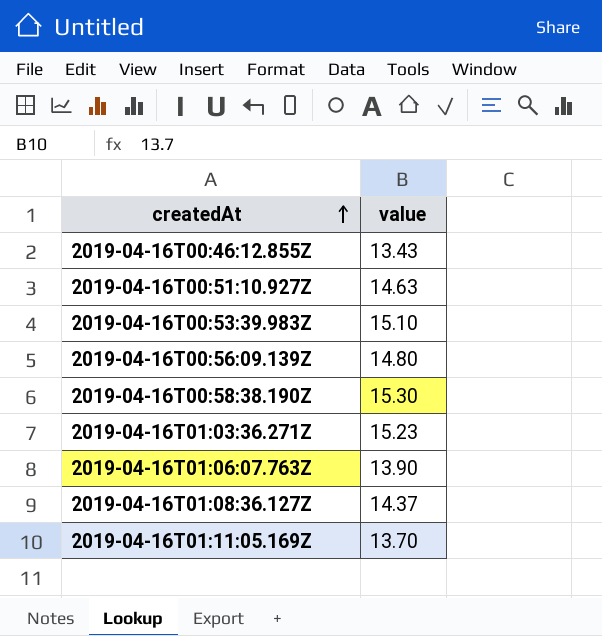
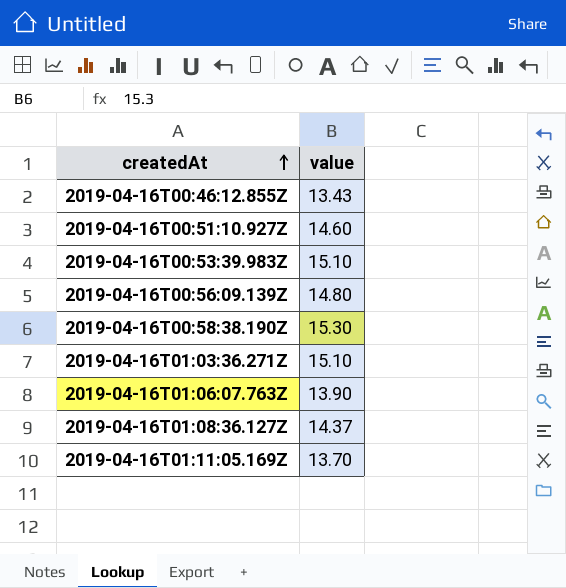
2019-04-16T00:51:10.927Z | value: 14.63 -> 14.60
2019-04-16T01:03:36.271Z | value: 15.23 -> 15.10

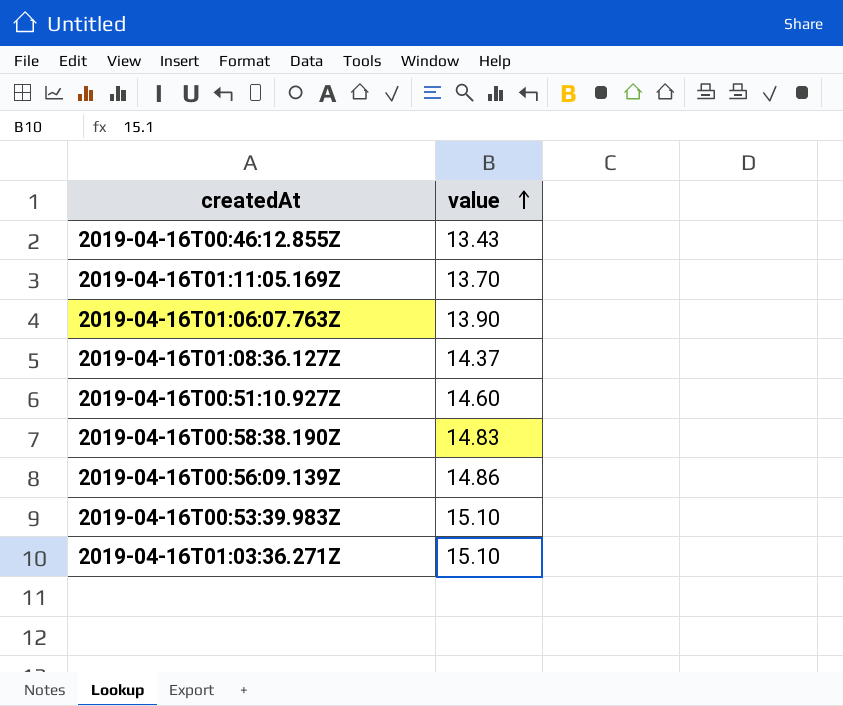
row order: createdAt ascending -> value ascending
2019-04-16T00:58:38.190Z | value: 15.30 -> 14.83
2019-04-16T00:56:09.139Z | value: 14.80 -> 14.86

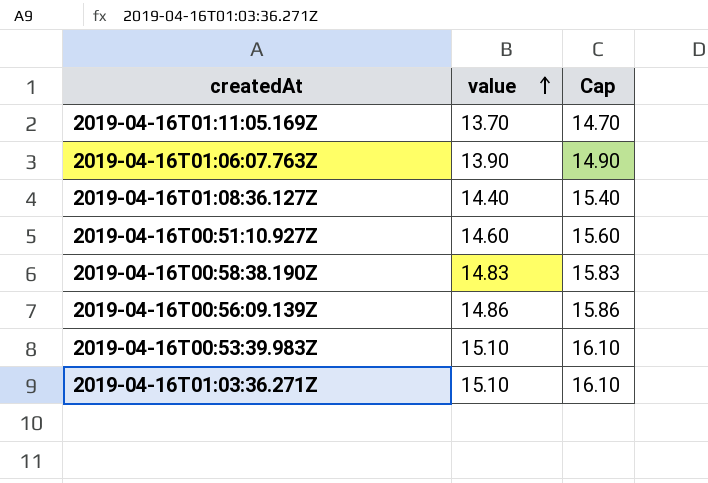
column Cap | formula: none -> [value] + 1
row 2019-04-16T00:46:12.855Z: 13.43 -> none
2019-04-16T01:08:36.127Z | value: 14.37 -> 14.40

